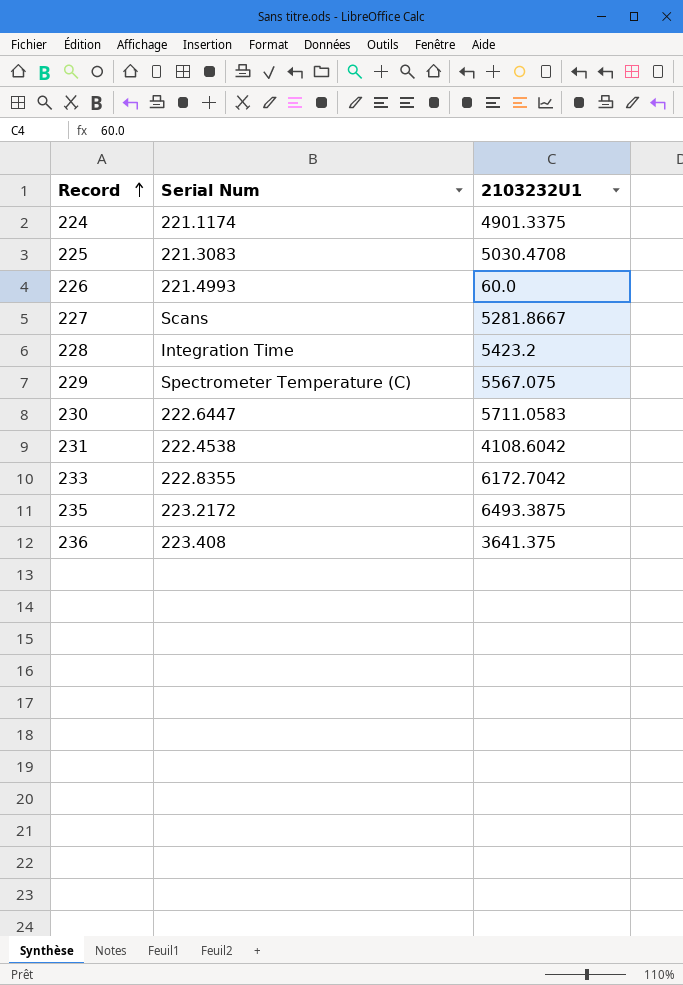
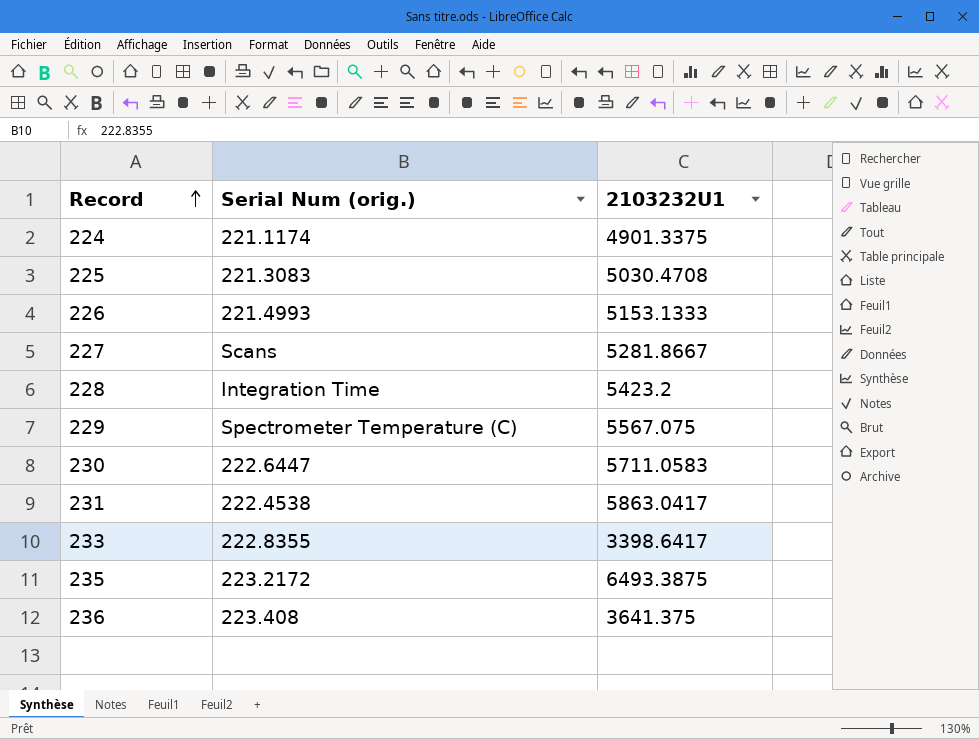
column name: Serial Num -> Serial Num (orig.)
226 | 2103232U1: 60.0 -> 5153.1333
231 | 2103232U1: 4108.6042 -> 5863.0417
233 | 2103232U1: 6172.7042 -> 3398.6417

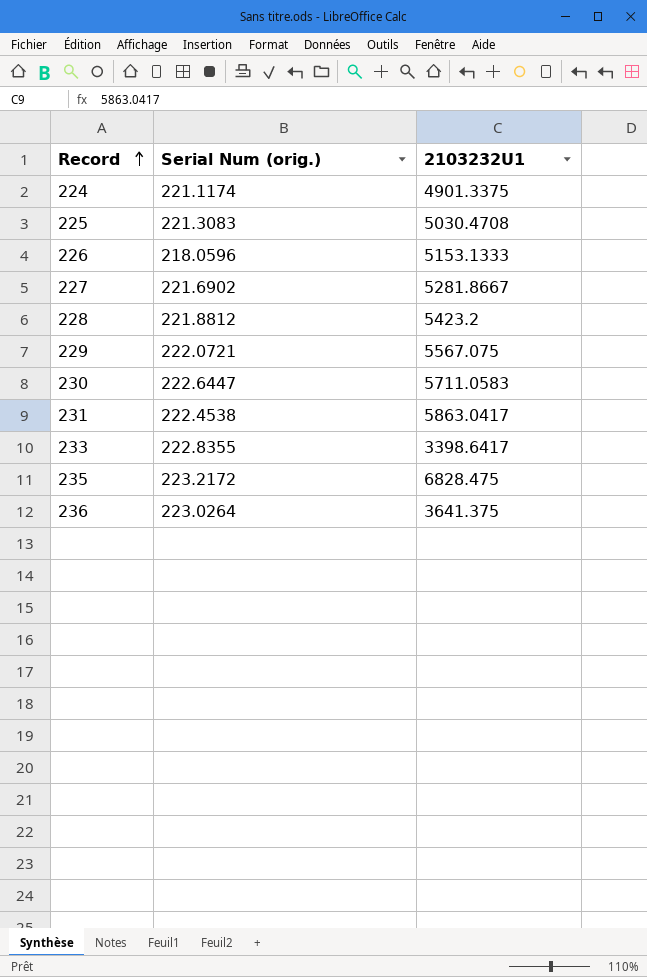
226 | Serial Num (orig.): 221.4993 -> 218.0596
227 | Serial Num (orig.): Scans -> 221.6902
228 | Serial Num (orig.): Integration Time -> 221.8812
229 | Serial Num (orig.): Spectrometer Temperature (C) -> 222.0721
235 | 2103232U1: 6493.3875 -> 6828.475
236 | Serial Num (orig.): 223.408 -> 223.0264

